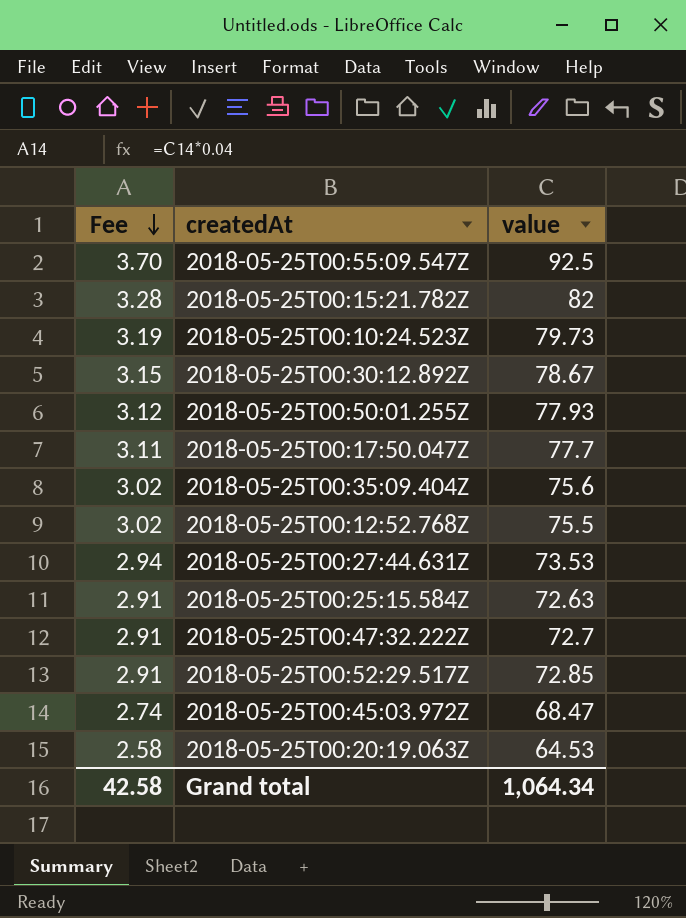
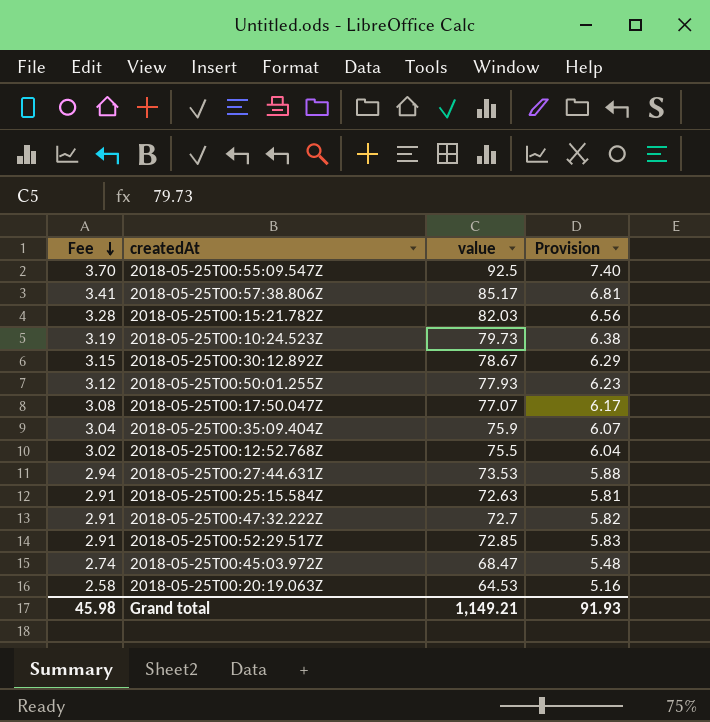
column Provision | formula: none -> [value] * 0.08
row 2018-05-25T00:57:38.806Z: none -> 3.41 | 85.17 | 6.81
2018-05-25T00:15:21.782Z | value: 82 -> 82.03
2018-05-25T00:17:50.047Z | Fee: 3.11 -> 3.08
2018-05-25T00:17:50.047Z | value: 77.7 -> 77.07
2018-05-25T00:35:09.404Z | Fee: 3.02 -> 3.04
2018-05-25T00:35:09.404Z | value: 75.6 -> 75.9
Grand total | Fee: 42.58 -> 45.98
Grand total | value: 1,064.34 -> 1,149.21

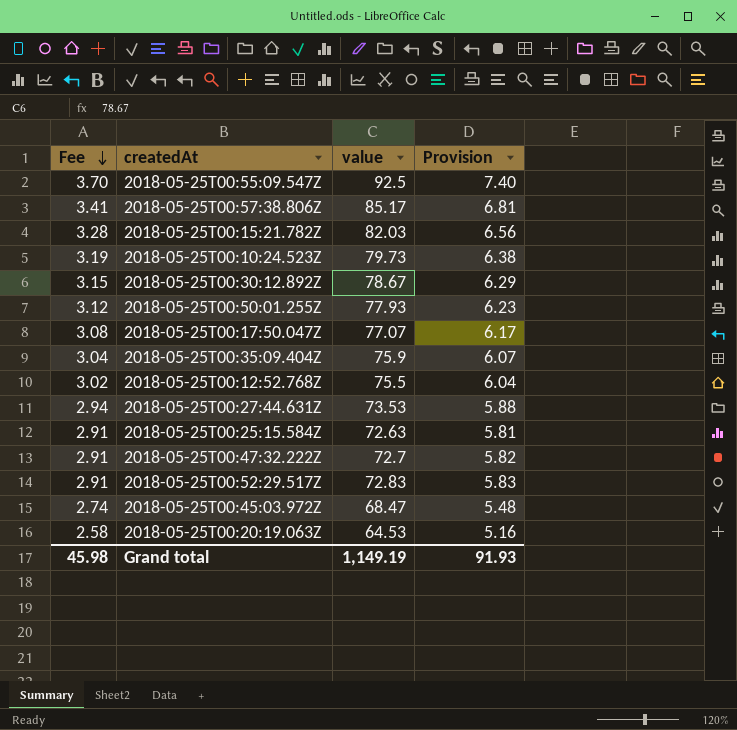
2018-05-25T00:52:29.517Z | value: 72.85 -> 72.83
Grand total | value: 1,149.21 -> 1,149.19

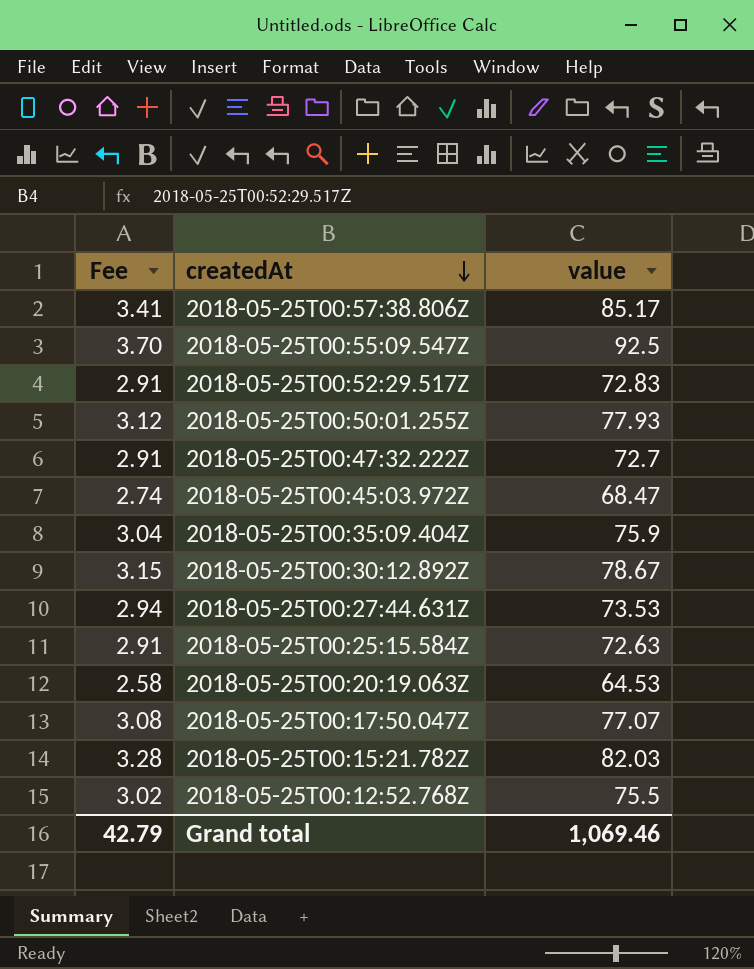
row order: Fee descending -> createdAt descending
column Provision | formula: [value] * 0.08 -> none
row 2018-05-25T00:10:24.523Z: 3.19 | 79.73 | 6.38 -> none
Grand total | Fee: 45.98 -> 42.79
Grand total | value: 1,149.19 -> 1,069.46

